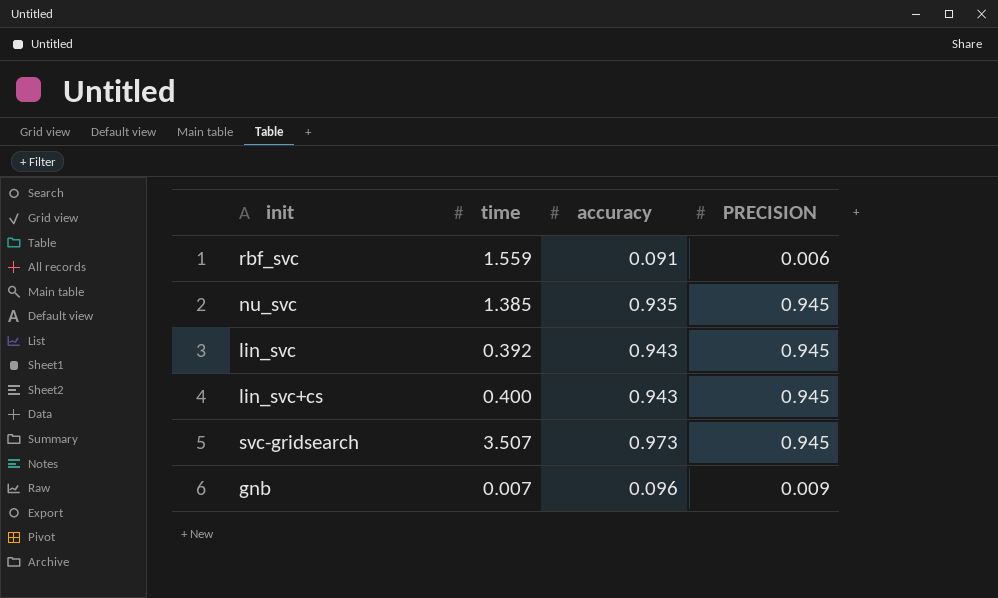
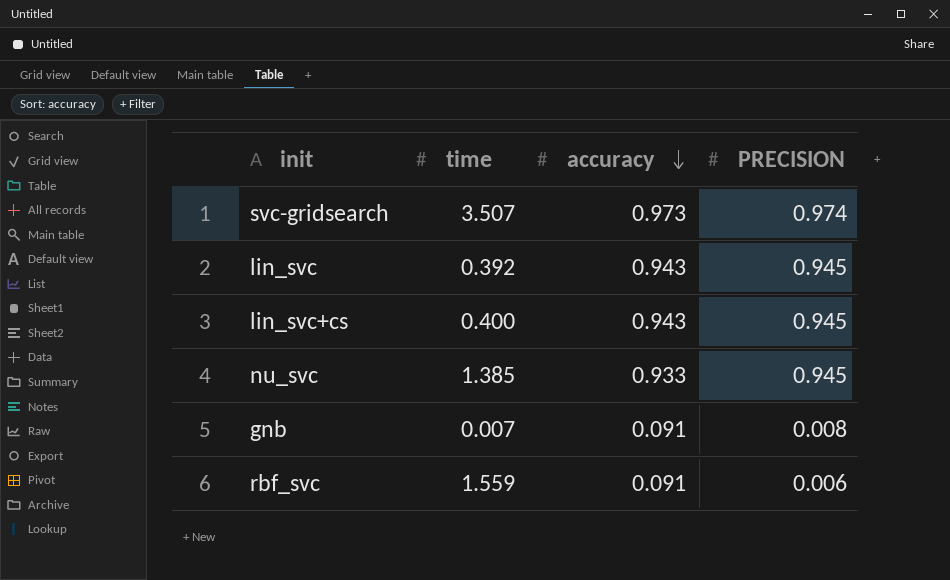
row order: none -> accuracy descending
svc-gridsearch | PRECISION: 0.945 -> 0.974
nu_svc | accuracy: 0.935 -> 0.933
gnb | accuracy: 0.096 -> 0.091
gnb | PRECISION: 0.009 -> 0.008

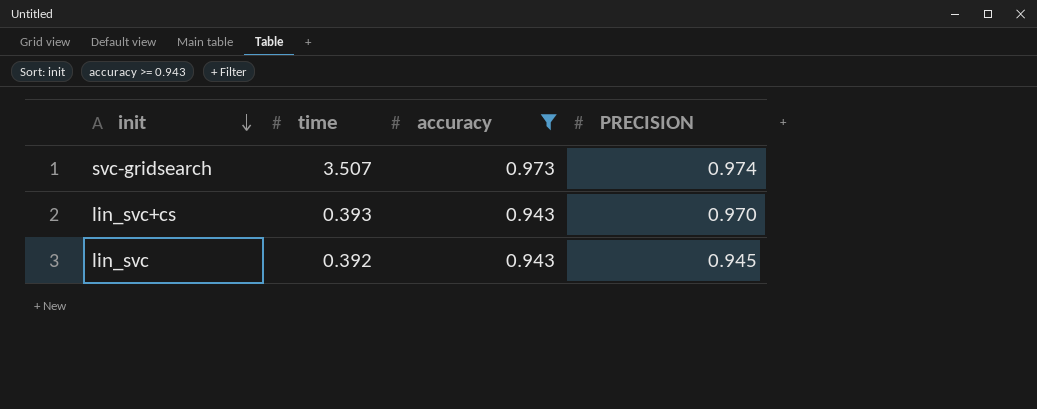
filter: none -> accuracy >= 0.943
row order: accuracy descending -> init descending
lin_svc+cs | time: 0.400 -> 0.393
lin_svc+cs | PRECISION: 0.945 -> 0.970

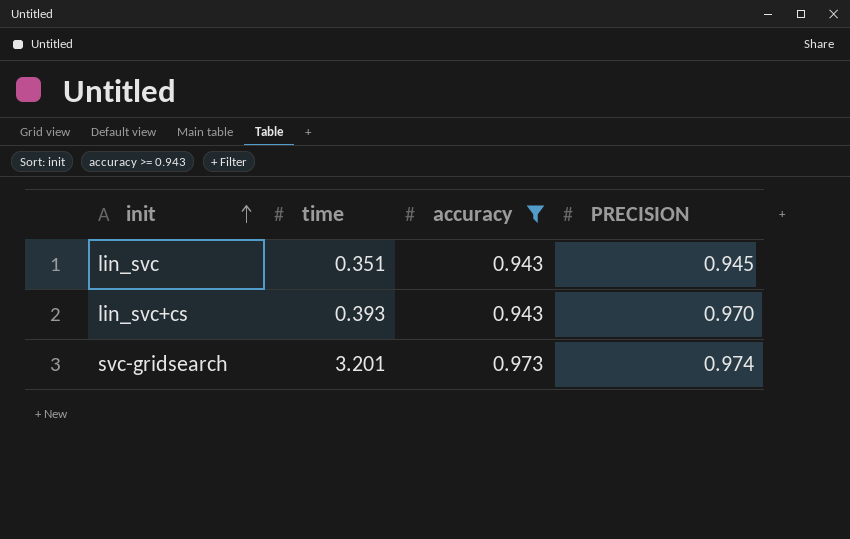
row order: init descending -> init ascending
lin_svc | time: 0.392 -> 0.351
svc-gridsearch | time: 3.507 -> 3.201

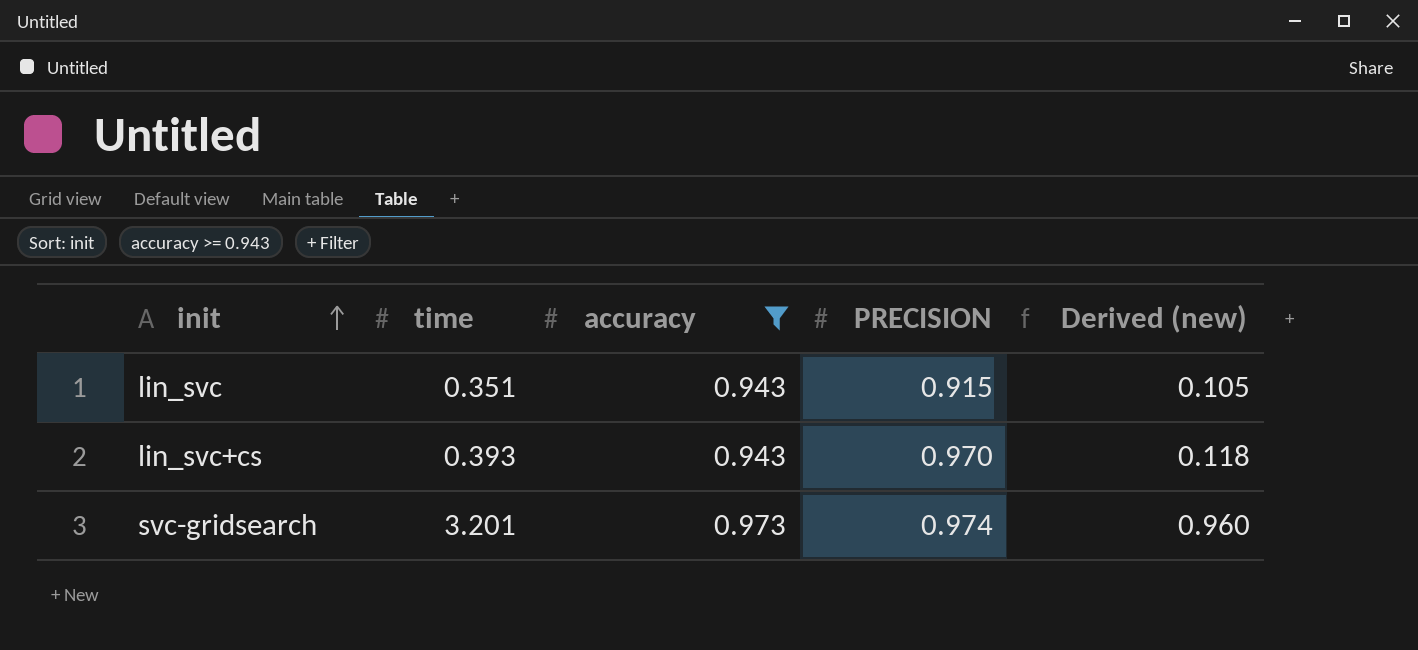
column Derived (new) | formula: none -> [time] * 0.3
lin_svc | PRECISION: 0.945 -> 0.915

